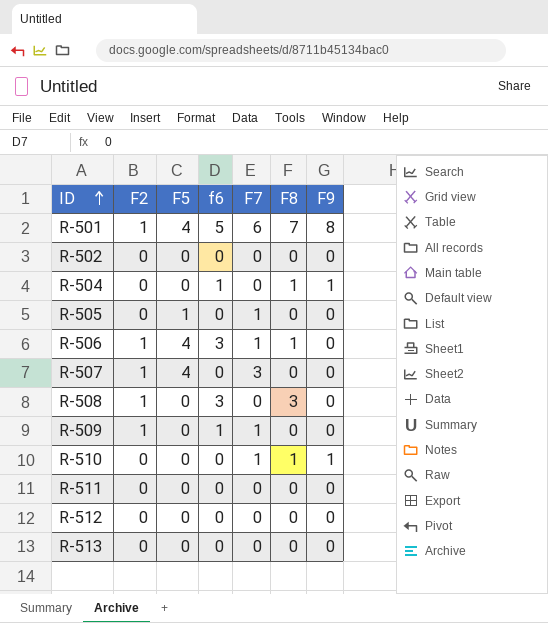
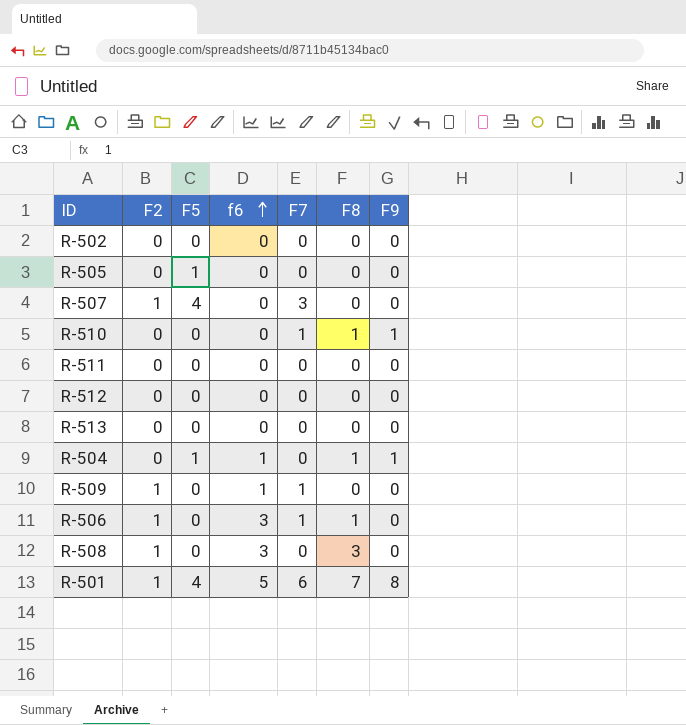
row order: ID ascending -> f6 ascending
R-505 | F7: 1 -> 0
R-504 | F5: 0 -> 1
R-506 | F5: 4 -> 0

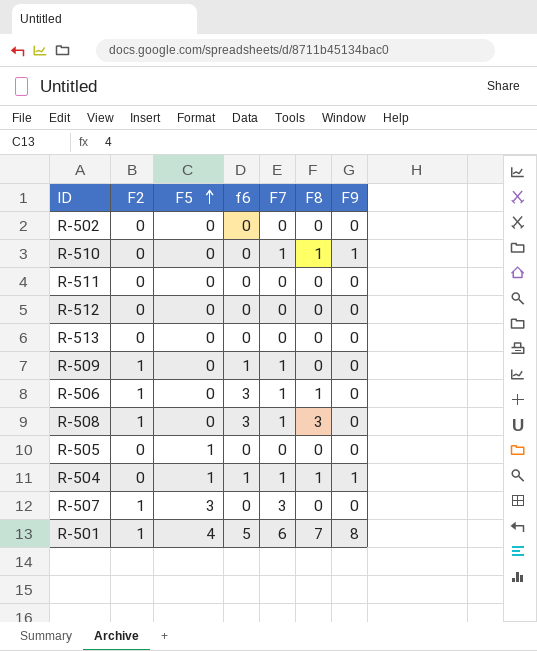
row order: f6 ascending -> F5 ascending
R-508 | F7: 0 -> 1
R-504 | F7: 0 -> 1
R-507 | F5: 4 -> 3

